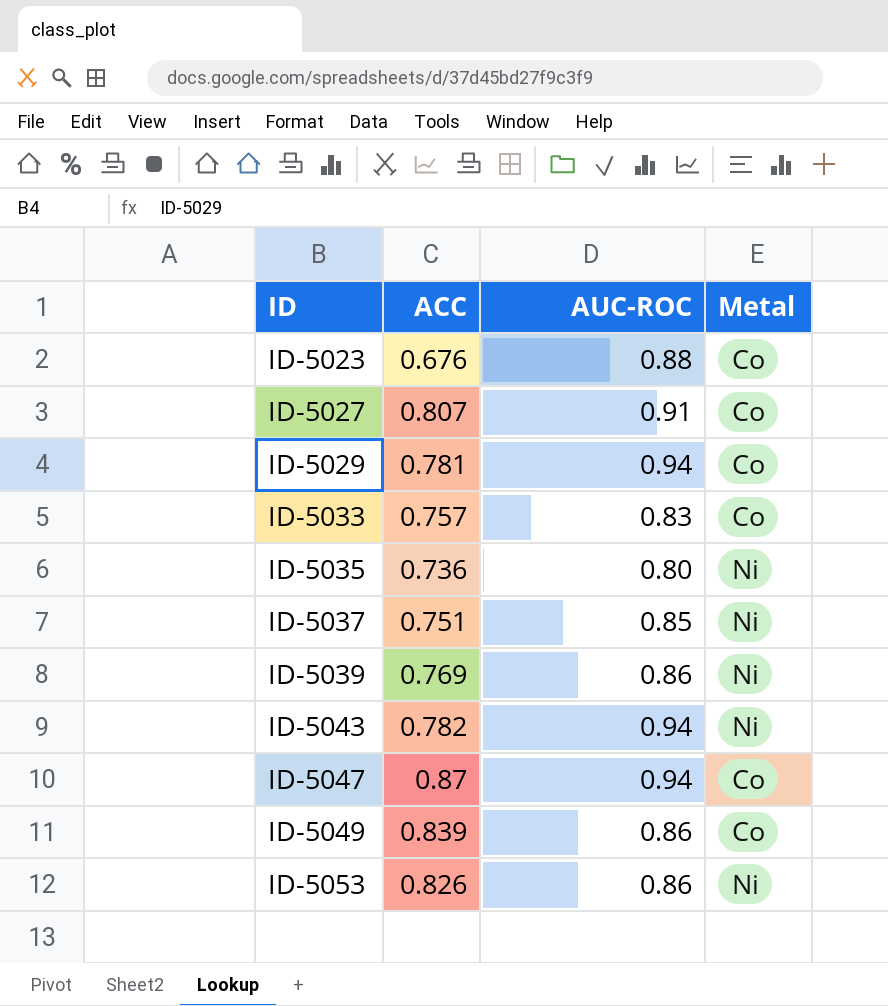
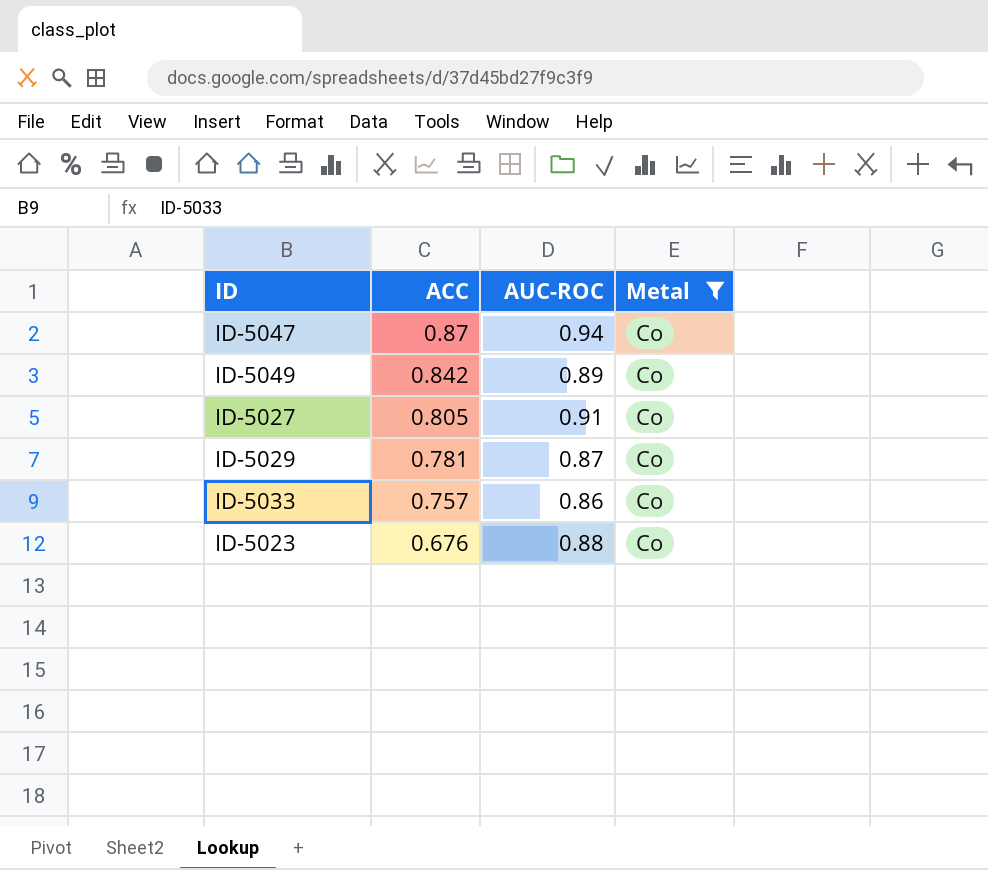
filter: none -> Metal = Co
row order: ID ascending -> ACC descending
ID-5049 | ACC: 0.839 -> 0.842
ID-5049 | AUC-ROC: 0.86 -> 0.89
ID-5027 | ACC: 0.807 -> 0.805
ID-5029 | AUC-ROC: 0.94 -> 0.87
ID-5033 | AUC-ROC: 0.83 -> 0.86

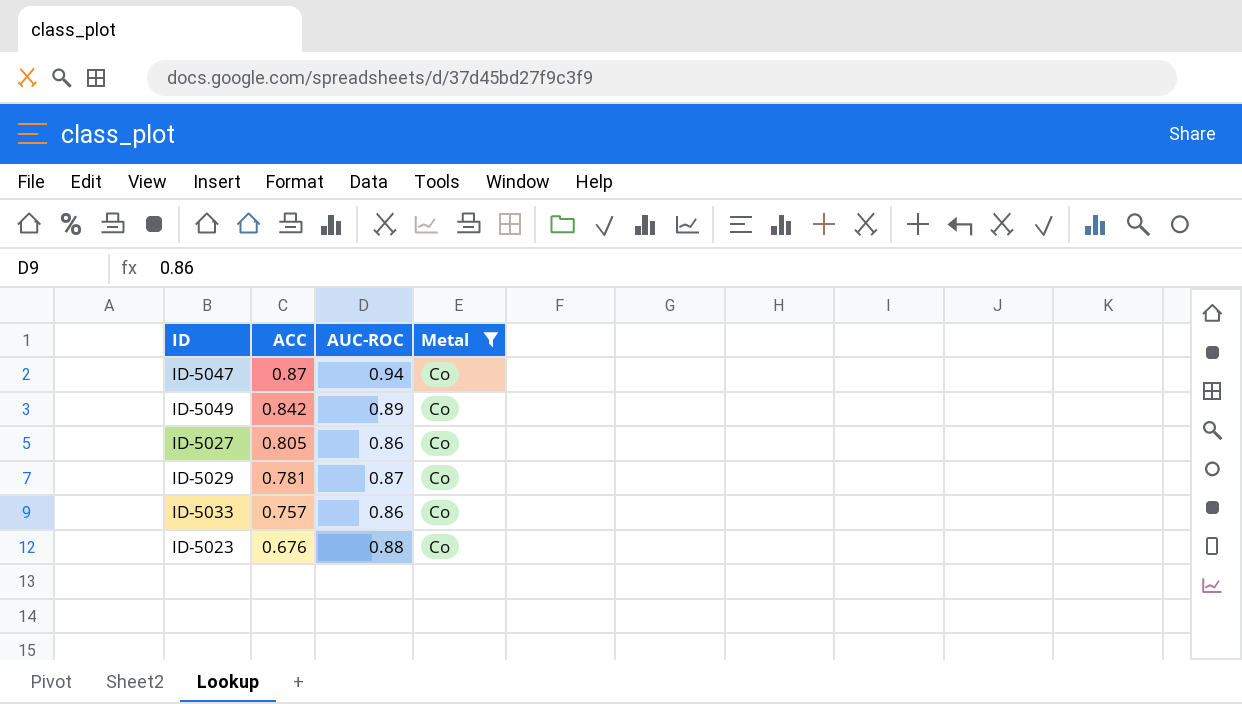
ID-5027 | AUC-ROC: 0.91 -> 0.86

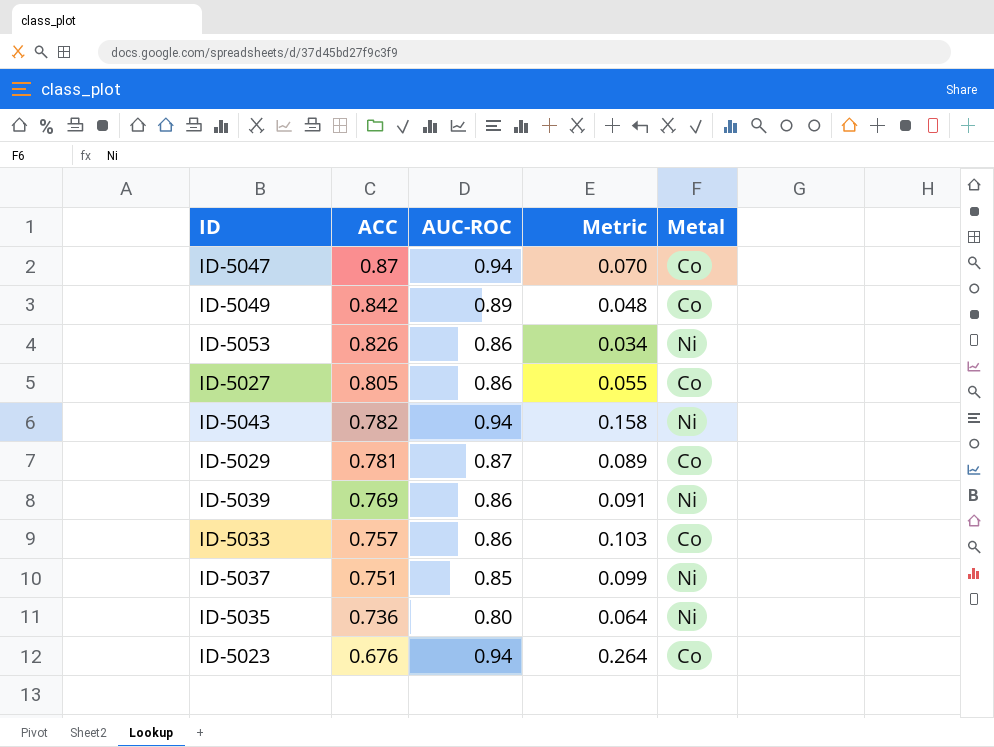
filter: Metal = Co -> none
column Metric | formula: none -> [AUC-ROC] - [ACC]
ID-5023 | AUC-ROC: 0.88 -> 0.94

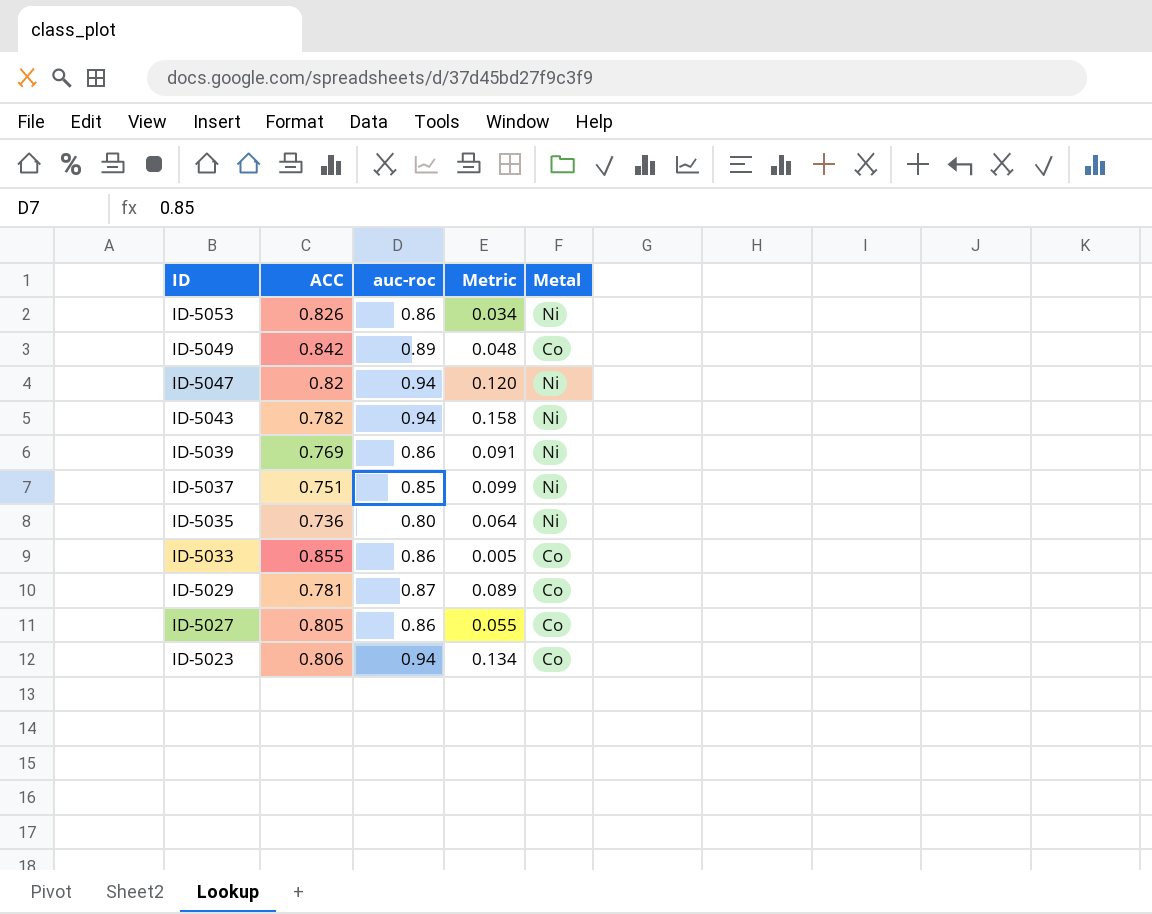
row order: ACC descending -> ID descending
column name: AUC-ROC -> auc-roc
ID-5047 | ACC: 0.87 -> 0.82
ID-5047 | Metric: 0.070 -> 0.120
ID-5047 | Metal: Co -> Ni
ID-5033 | ACC: 0.757 -> 0.855
ID-5033 | Metric: 0.103 -> 0.005
ID-5023 | ACC: 0.676 -> 0.806
ID-5023 | Metric: 0.264 -> 0.134

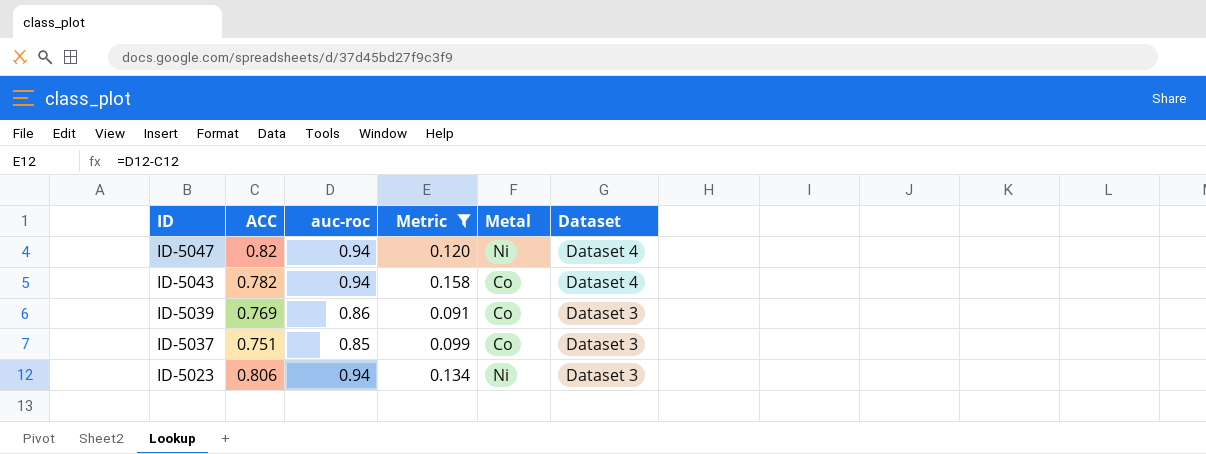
filter: none -> Metric >= 0.091
column Dataset | position: none -> 6
ID-5043 | Metal: Ni -> Co
ID-5039 | Metal: Ni -> Co
ID-5037 | Metal: Ni -> Co
ID-5023 | Metal: Co -> Ni

